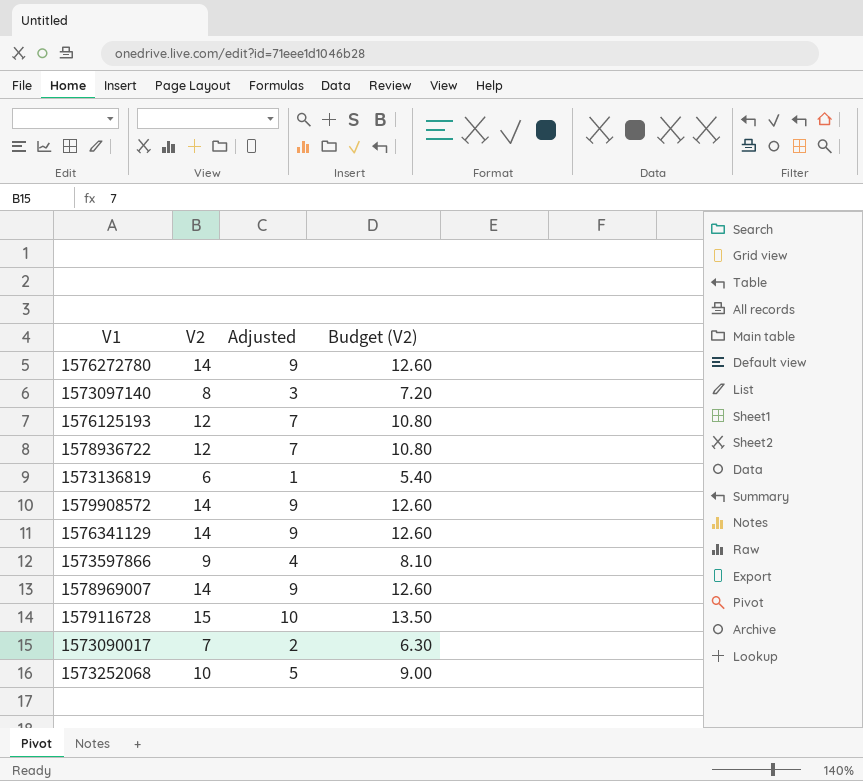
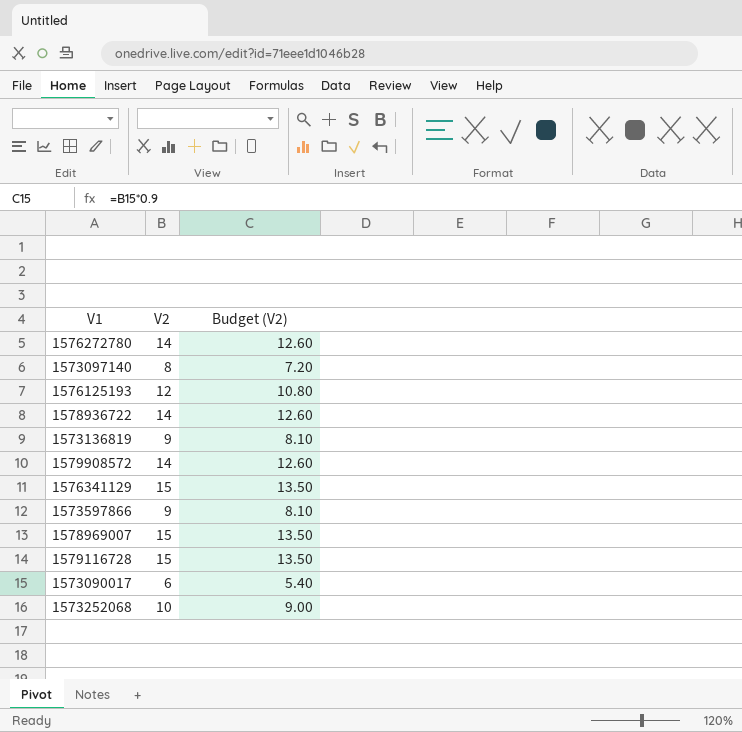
column Adjusted | formula: [V2] - 5 -> none
1578936722 | V2: 12 -> 14
1578936722 | Budget (V2): 10.80 -> 12.60
1573136819 | V2: 6 -> 9
1573136819 | Budget (V2): 5.40 -> 8.10
1576341129 | V2: 14 -> 15
1576341129 | Budget (V2): 12.60 -> 13.50
1578969007 | V2: 14 -> 15
1578969007 | Budget (V2): 12.60 -> 13.50
1573090017 | V2: 7 -> 6
1573090017 | Budget (V2): 6.30 -> 5.40

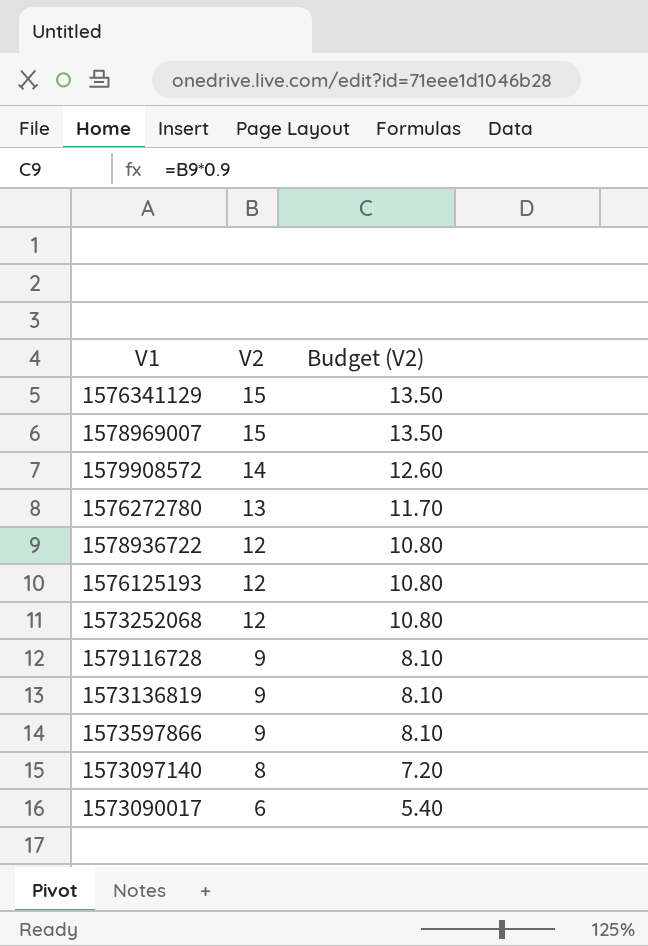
row order: none -> V2 descending
1576272780 | V2: 14 -> 13
1576272780 | Budget (V2): 12.60 -> 11.70
1578936722 | V2: 14 -> 12
1578936722 | Budget (V2): 12.60 -> 10.80
1573252068 | V2: 10 -> 12
1573252068 | Budget (V2): 9.00 -> 10.80
1579116728 | V2: 15 -> 9
1579116728 | Budget (V2): 13.50 -> 8.10

